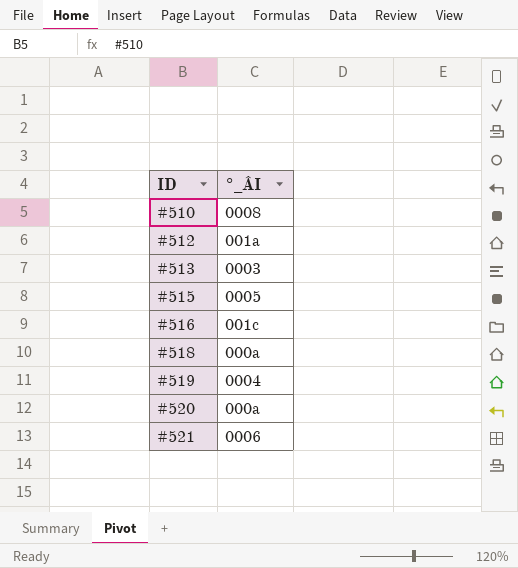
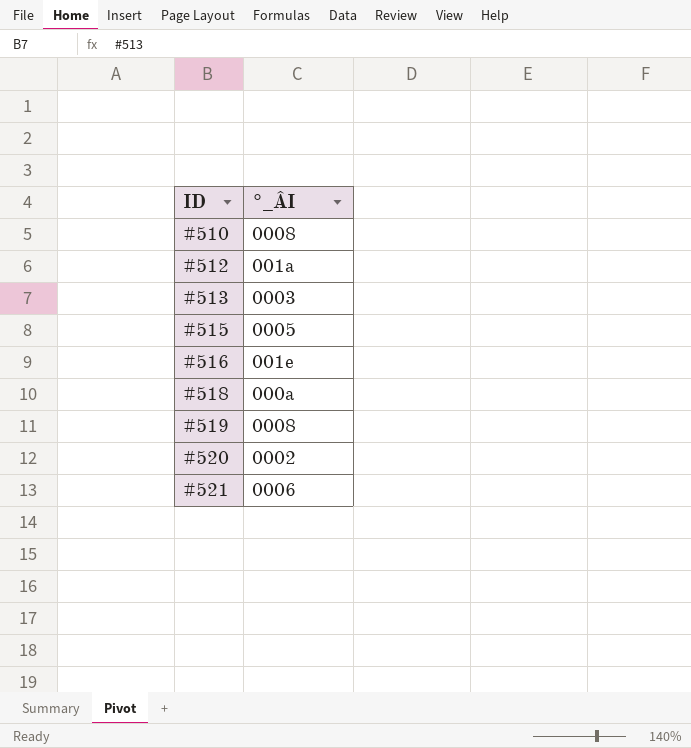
#516 | °_ÂI: 001c -> 001e
#519 | °_ÂI: 0004 -> 0008
#520 | °_ÂI: 000a -> 0002

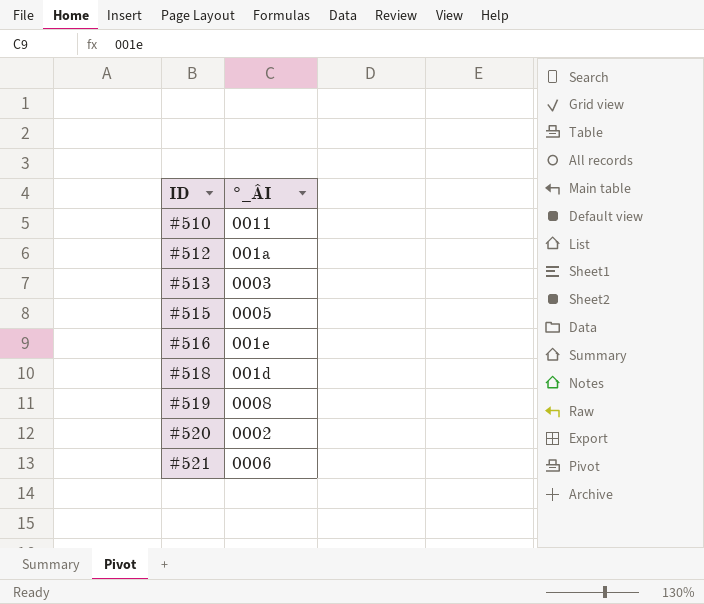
#510 | °_ÂI: 0008 -> 0011
#518 | °_ÂI: 000a -> 001d

